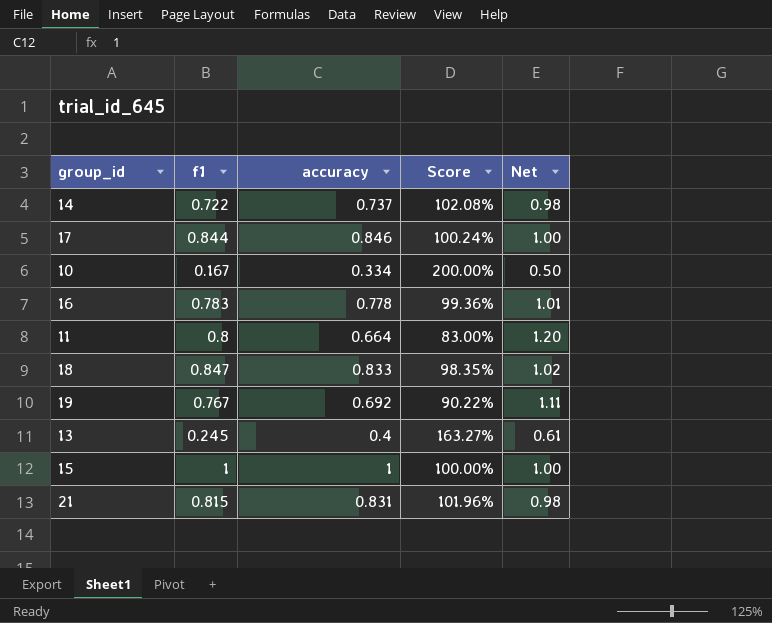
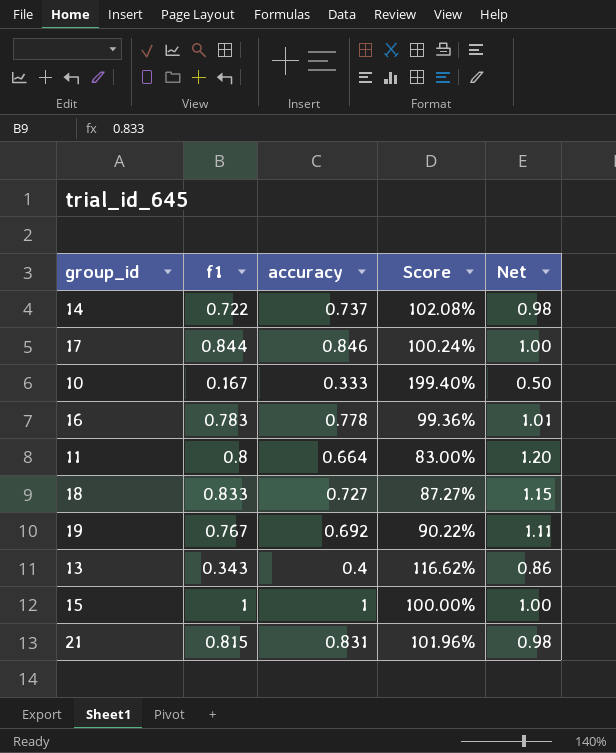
10 | accuracy: 0.334 -> 0.333
10 | Score: 200.00% -> 199.40%
18 | f1: 0.847 -> 0.833
18 | accuracy: 0.833 -> 0.727
18 | Score: 98.35% -> 87.27%
18 | Net: 1.02 -> 1.15
13 | f1: 0.245 -> 0.343
13 | Score: 163.27% -> 116.62%
13 | Net: 0.61 -> 0.86

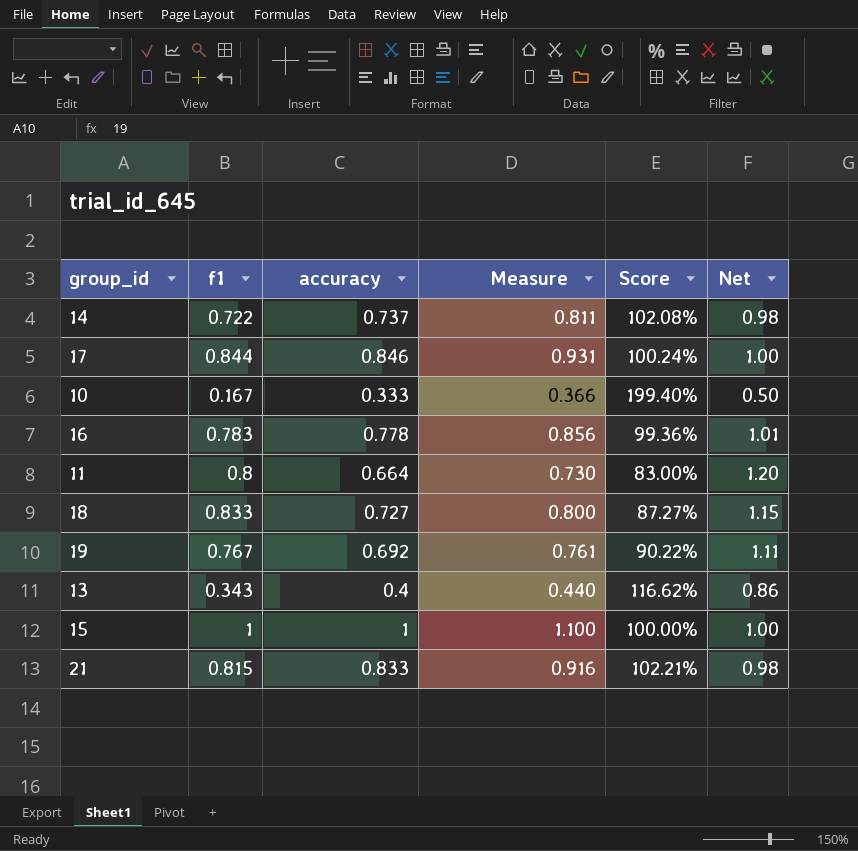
column Measure | formula: none -> [accuracy] * 1.1
21 | accuracy: 0.831 -> 0.833
21 | Score: 101.96% -> 102.21%

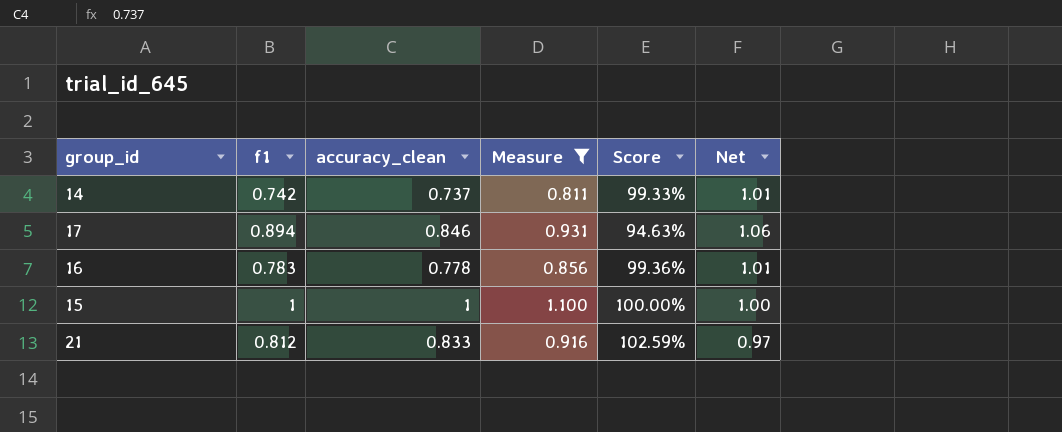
filter: none -> Measure >= 0.811
column name: accuracy -> accuracy_clean
14 | f1: 0.722 -> 0.742
14 | Score: 102.08% -> 99.33%
14 | Net: 0.98 -> 1.01
17 | f1: 0.844 -> 0.894
17 | Score: 100.24% -> 94.63%
17 | Net: 1.00 -> 1.06
21 | f1: 0.815 -> 0.812
21 | Score: 102.21% -> 102.59%
21 | Net: 0.98 -> 0.97

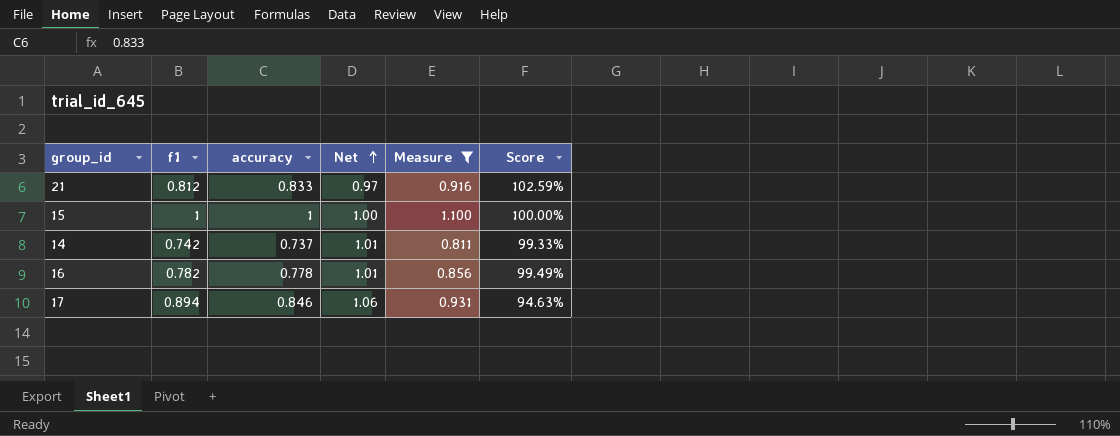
row order: none -> Net ascending
column name: accuracy_clean -> accuracy
column Net | position: 6 -> 4
16 | f1: 0.783 -> 0.782
16 | Score: 99.36% -> 99.49%

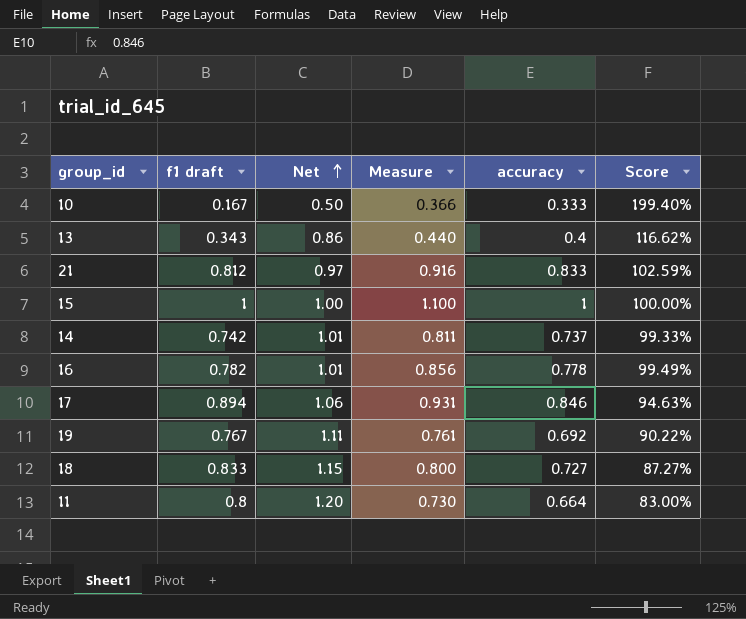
filter: Measure >= 0.811 -> none
column name: f1 -> f1 draft
column accuracy | position: 3 -> 5

